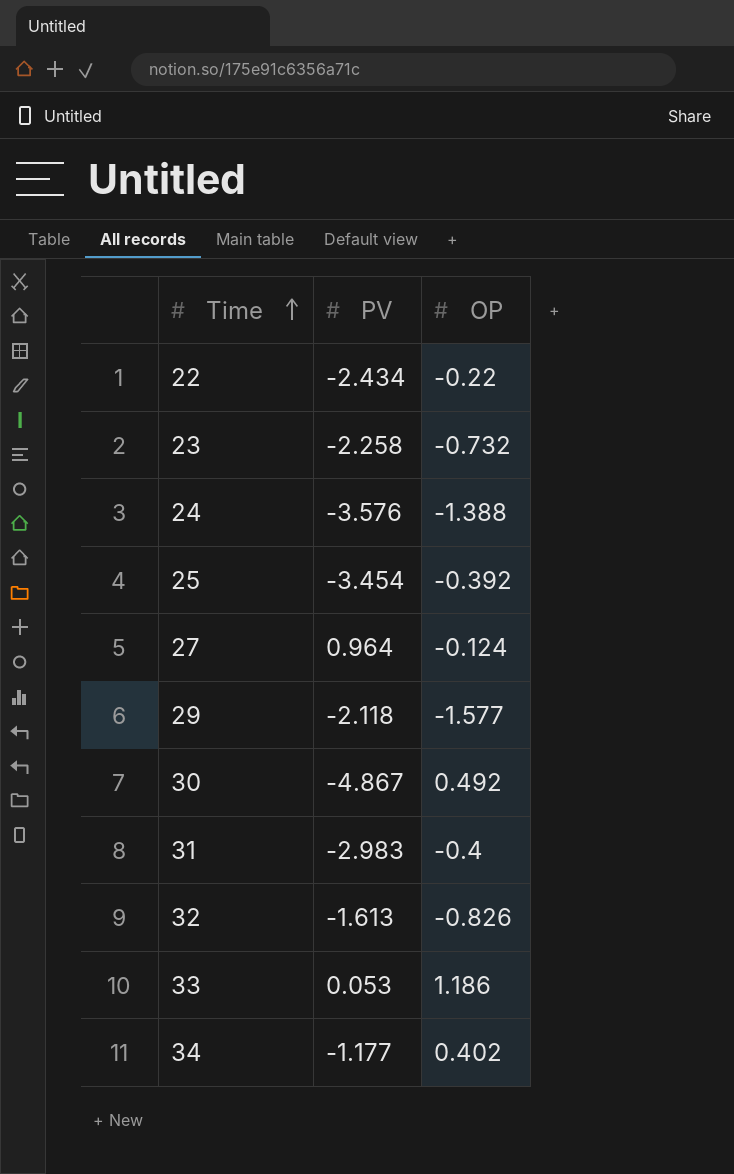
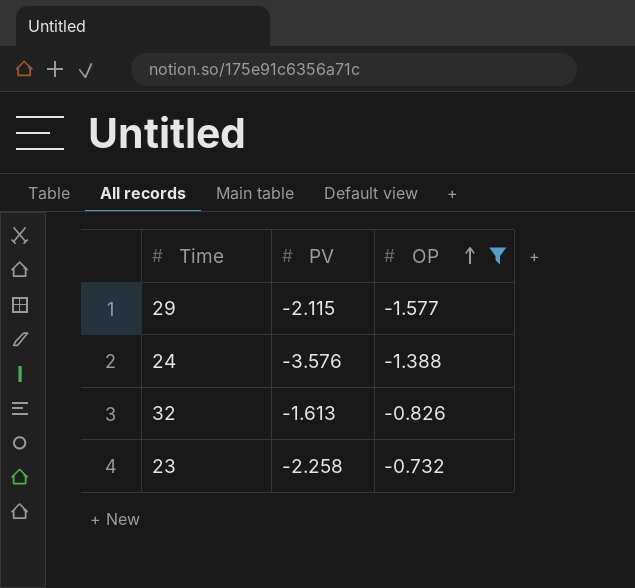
filter: none -> OP <= -0.732
row order: Time ascending -> OP ascending
29 | PV: -2.118 -> -2.115

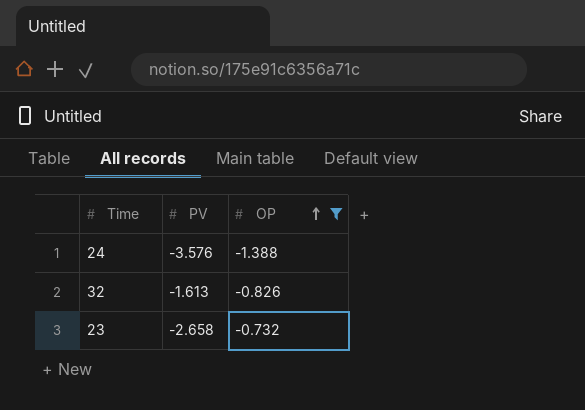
row 29: -2.115 | -1.577 -> none
23 | PV: -2.258 -> -2.658

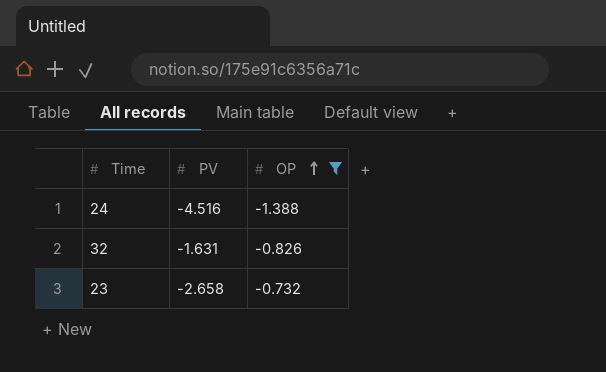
24 | PV: -3.576 -> -4.516
32 | PV: -1.613 -> -1.631

